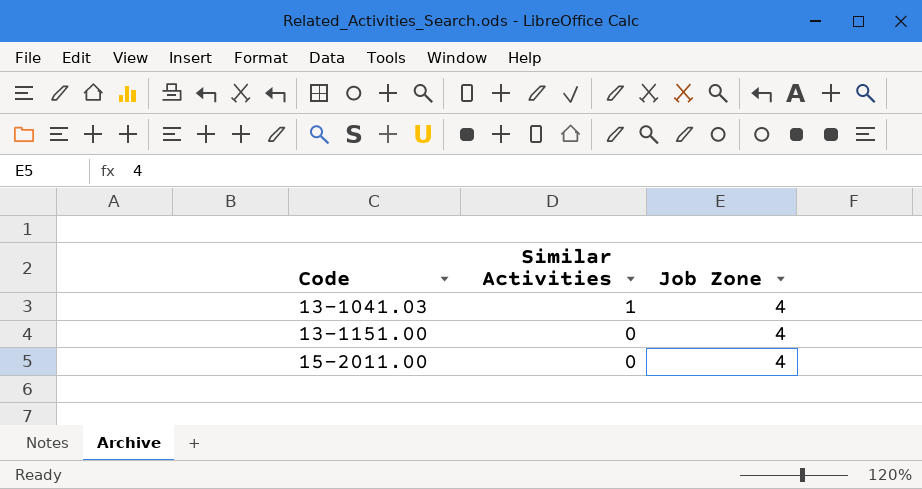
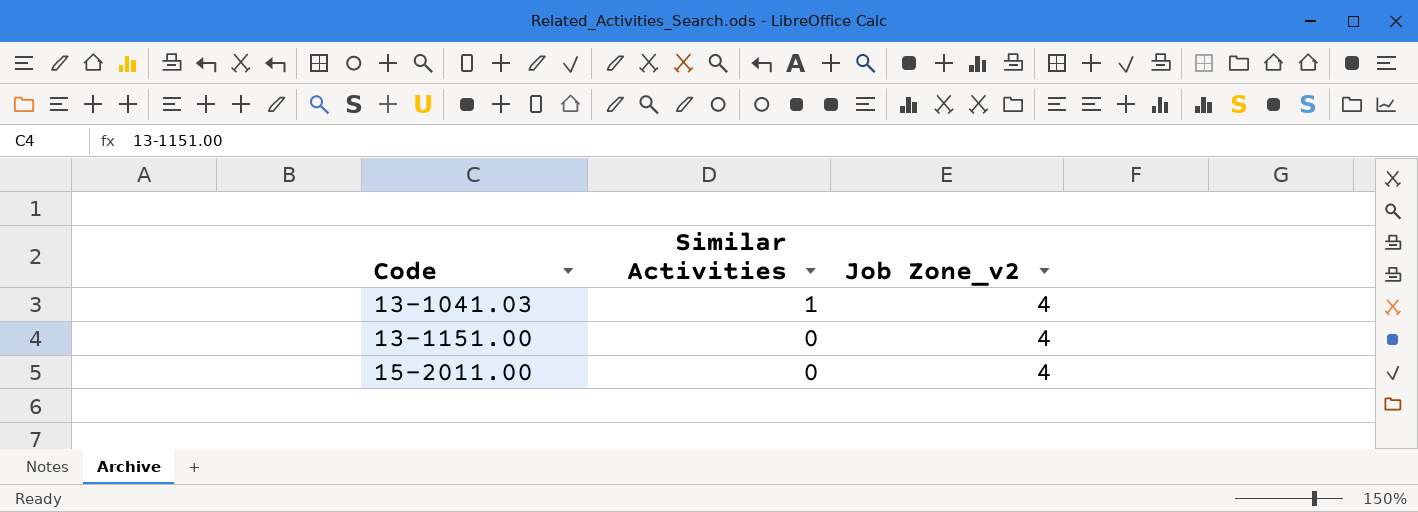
column name: Job Zone -> Job Zone_v2

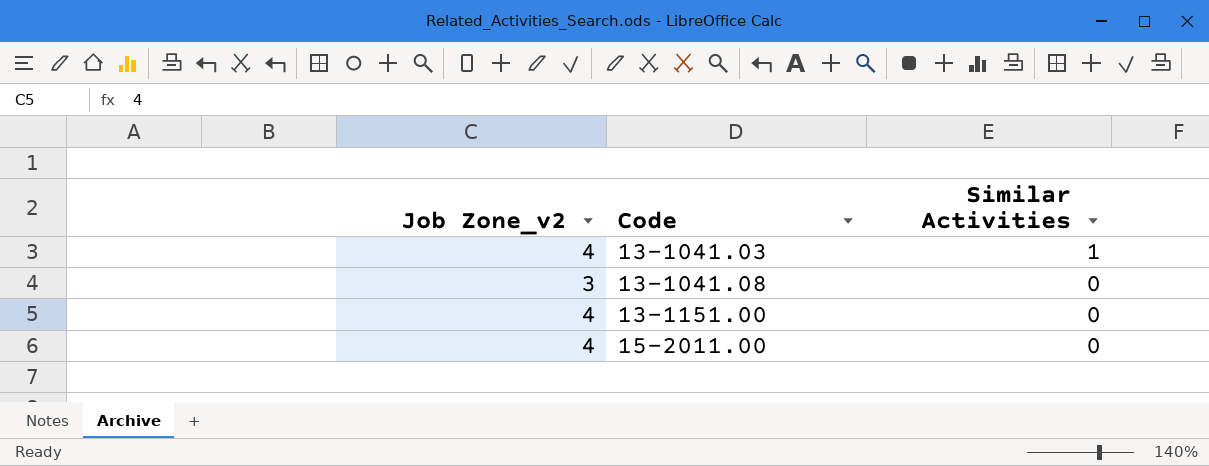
column Job Zone_v2 | position: 3 -> 1
row 13-1041.08: none -> 3 | 0

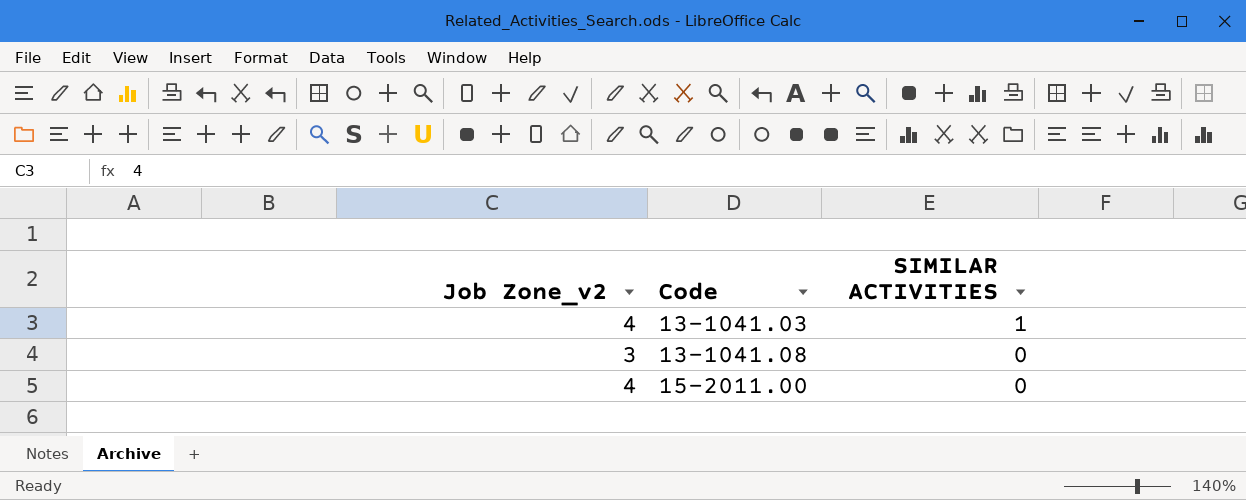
column name: Similar Activities -> SIMILAR ACTIVITIES
row 13-1151.00: 4 | 0 -> none

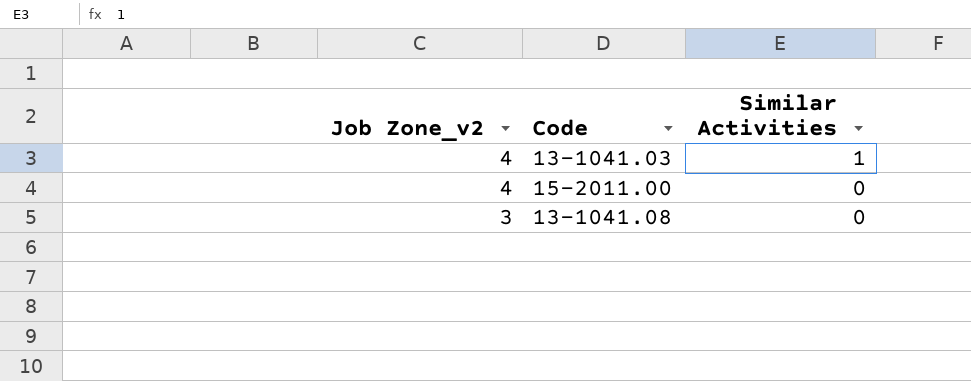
row order: Code ascending -> Job Zone_v2 descending
column name: SIMILAR ACTIVITIES -> Similar Activities

